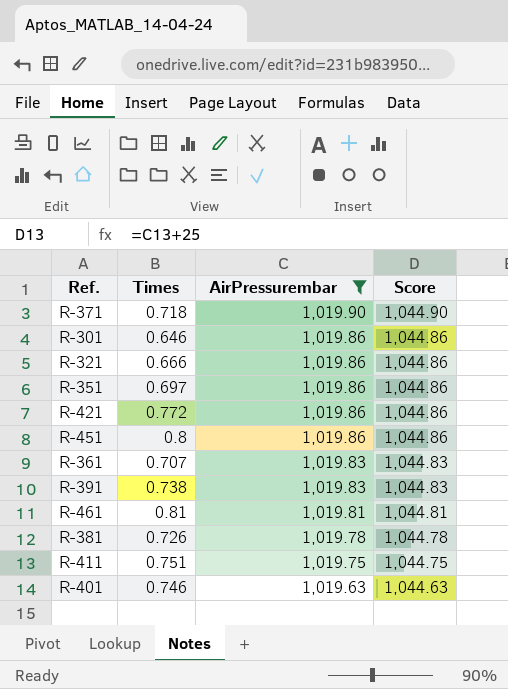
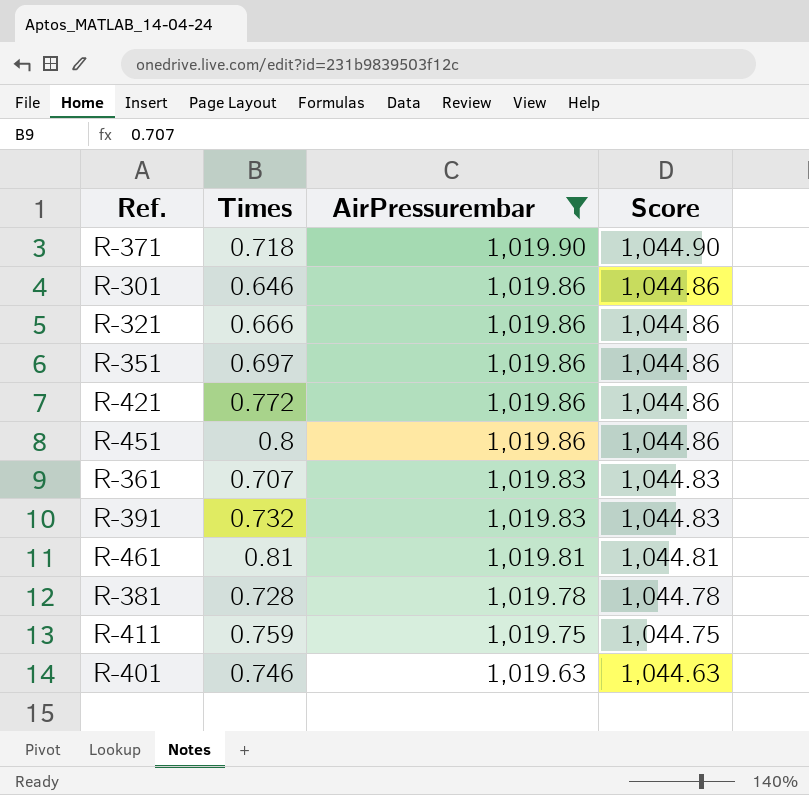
R-391 | Times: 0.738 -> 0.732
R-381 | Times: 0.726 -> 0.728
R-411 | Times: 0.751 -> 0.759

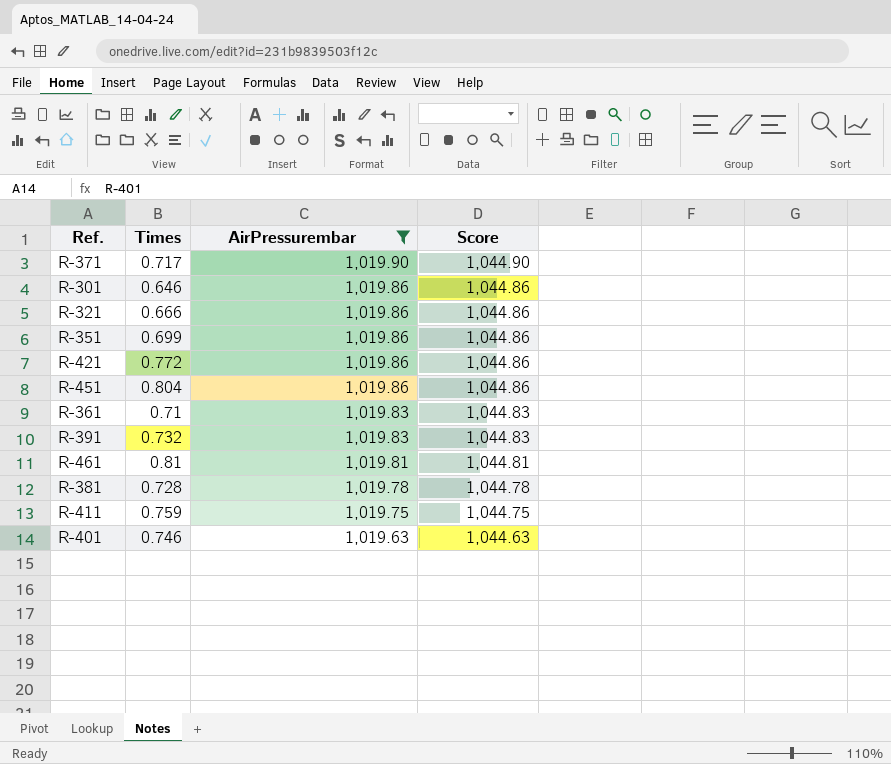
R-371 | Times: 0.718 -> 0.717
R-351 | Times: 0.697 -> 0.699
R-451 | Times: 0.8 -> 0.804
R-361 | Times: 0.707 -> 0.71

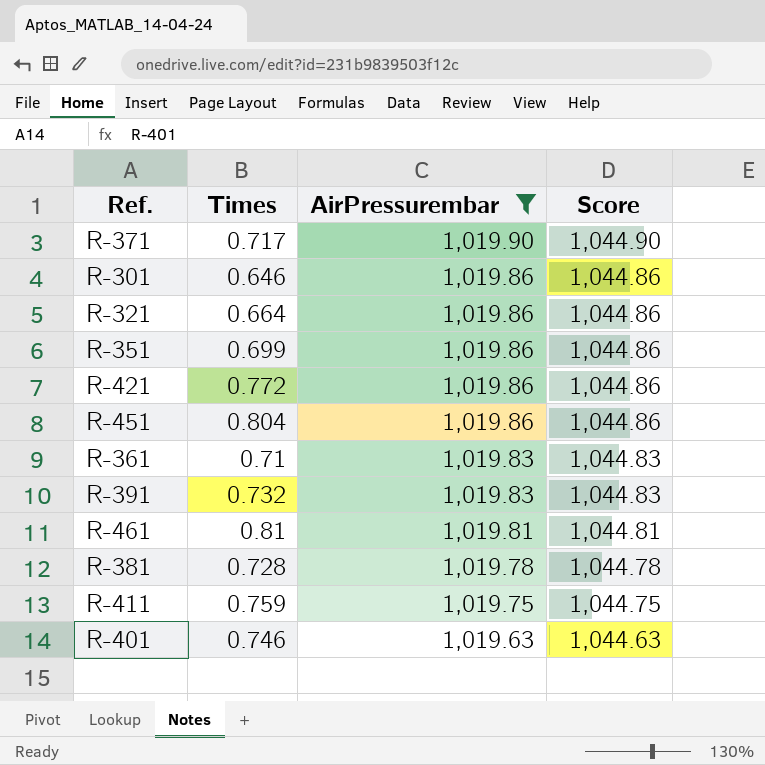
R-321 | Times: 0.666 -> 0.664

